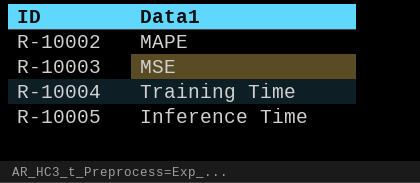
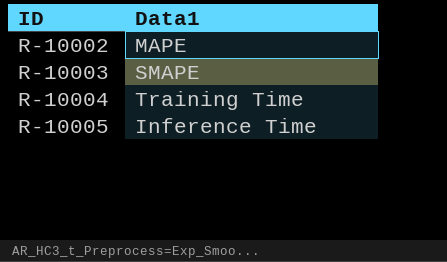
R-10003 | Data1: MSE -> SMAPE

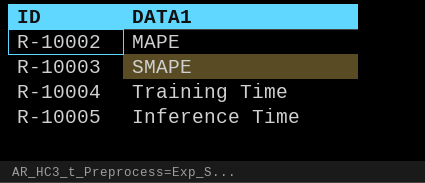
column name: Data1 -> DATA1

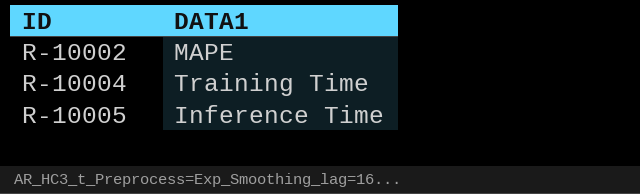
row R-10003: SMAPE -> none

